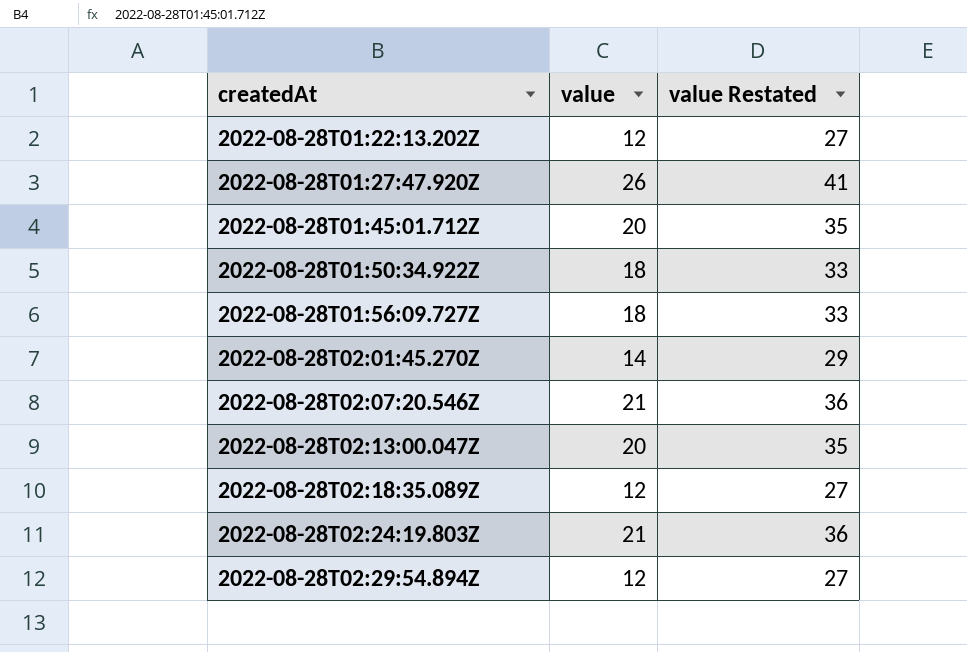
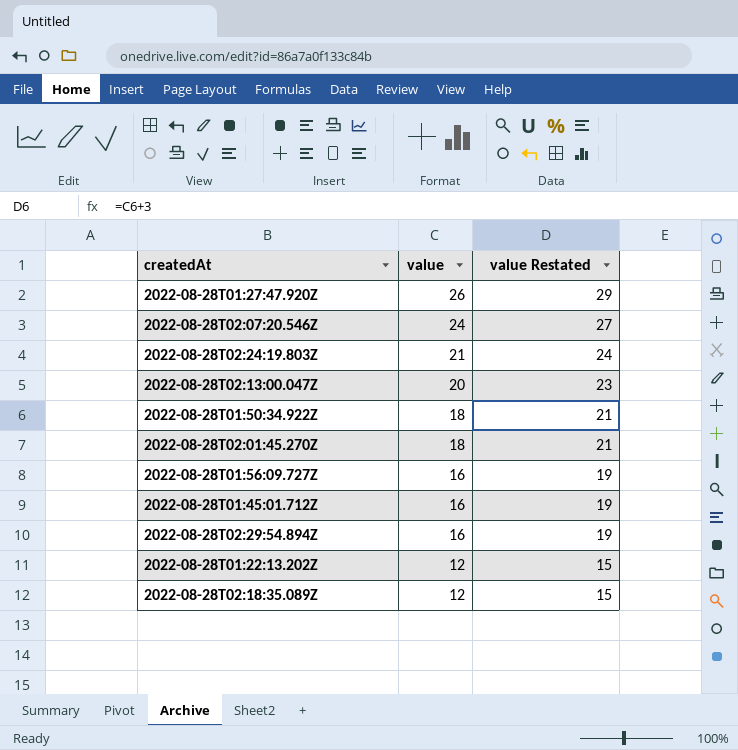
row order: createdAt ascending -> value descending
column value Restated | formula: [value] + 15 -> [value] + 3
2022-08-28T02:07:20.546Z | value: 21 -> 24
2022-08-28T02:01:45.270Z | value: 14 -> 18
2022-08-28T01:56:09.727Z | value: 18 -> 16
2022-08-28T01:45:01.712Z | value: 20 -> 16
2022-08-28T02:29:54.894Z | value: 12 -> 16

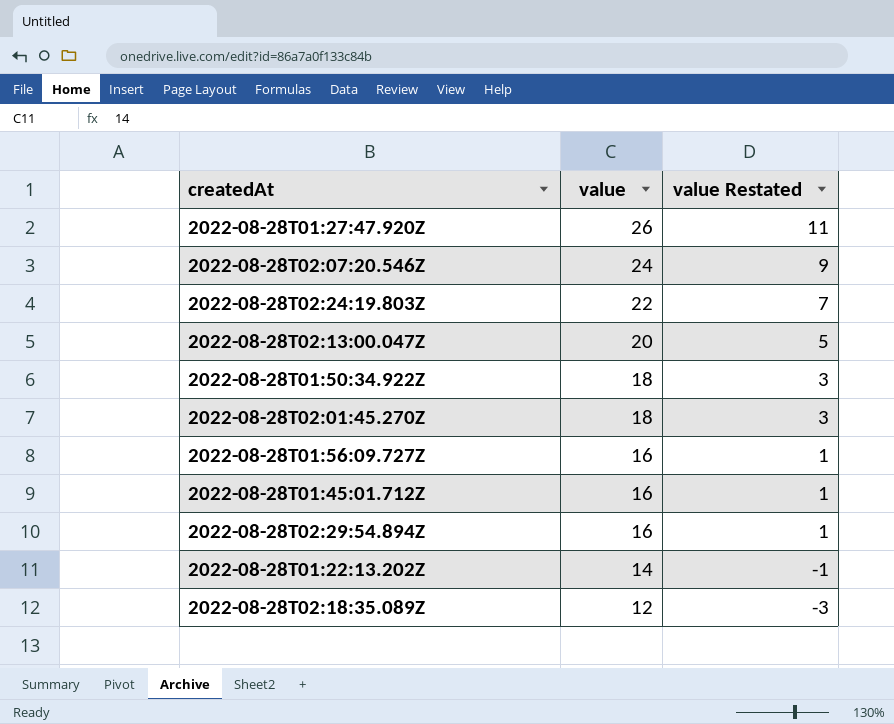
column value Restated | formula: [value] + 3 -> [value] - 15
2022-08-28T02:24:19.803Z | value: 21 -> 22
2022-08-28T01:22:13.202Z | value: 12 -> 14

